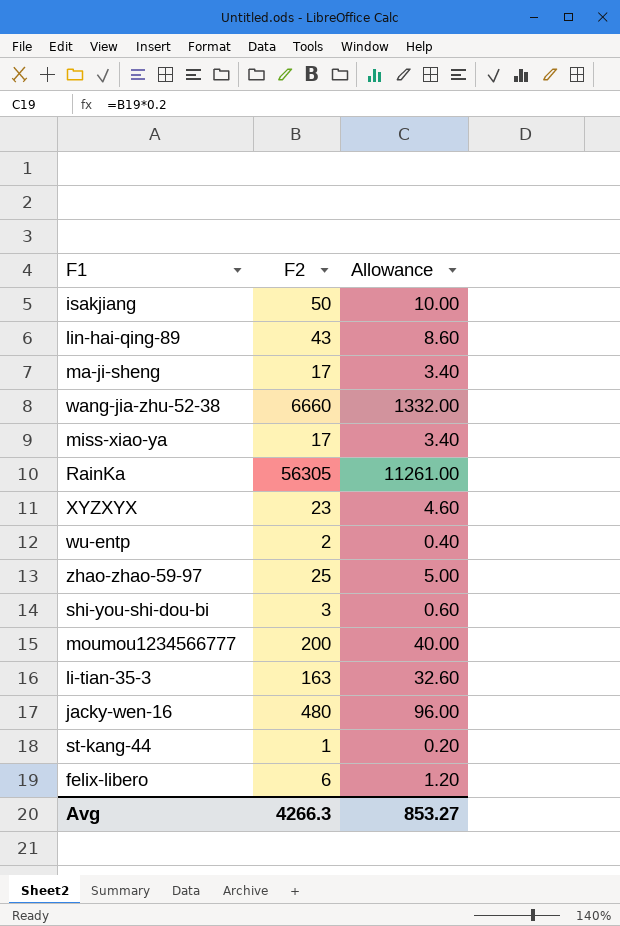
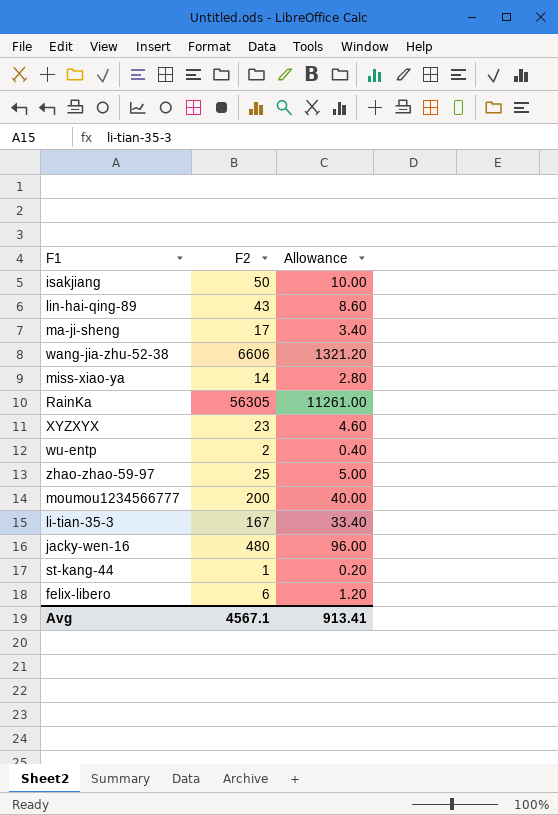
row shi-you-shi-dou-bi: 3 | 0.60 -> none
wang-jia-zhu-52-38 | F2: 6660 -> 6606
wang-jia-zhu-52-38 | Allowance: 1332.00 -> 1321.20
miss-xiao-ya | F2: 17 -> 14
miss-xiao-ya | Allowance: 3.40 -> 2.80
li-tian-35-3 | F2: 163 -> 167
li-tian-35-3 | Allowance: 32.60 -> 33.40
Avg | F2: 4266.3 -> 4567.1
Avg | Allowance: 853.27 -> 913.41

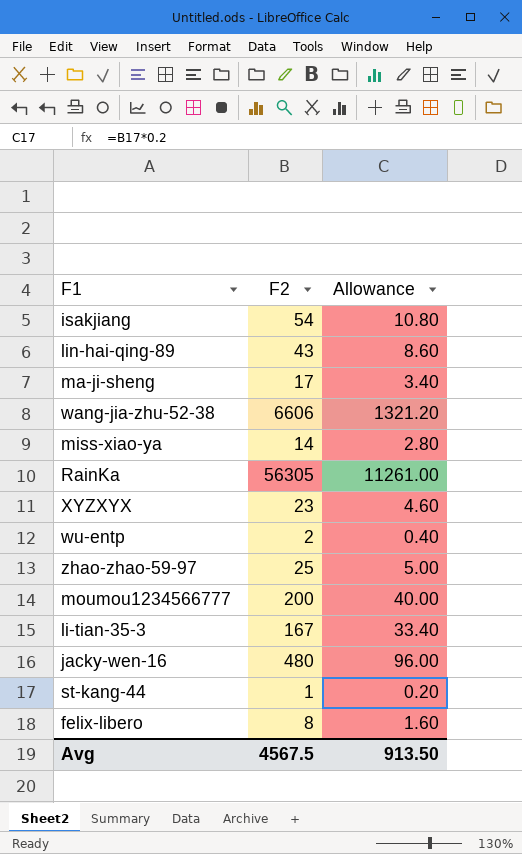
isakjiang | F2: 50 -> 54
isakjiang | Allowance: 10.00 -> 10.80
felix-libero | F2: 6 -> 8
felix-libero | Allowance: 1.20 -> 1.60
Avg | F2: 4567.1 -> 4567.5
Avg | Allowance: 913.41 -> 913.50

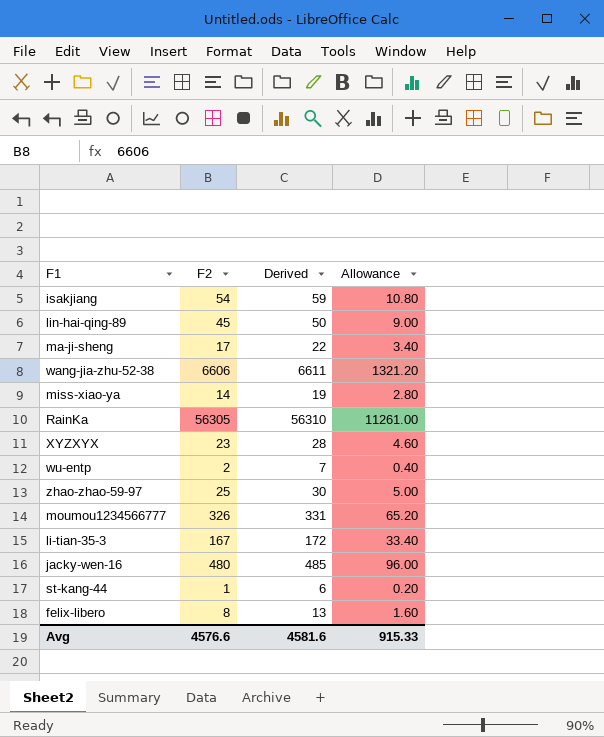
column Derived | formula: none -> [F2] + 5
lin-hai-qing-89 | F2: 43 -> 45
lin-hai-qing-89 | Allowance: 8.60 -> 9.00
moumou1234566777 | F2: 200 -> 326
moumou1234566777 | Allowance: 40.00 -> 65.20
Avg | F2: 4567.5 -> 4576.6
Avg | Allowance: 913.50 -> 915.33

